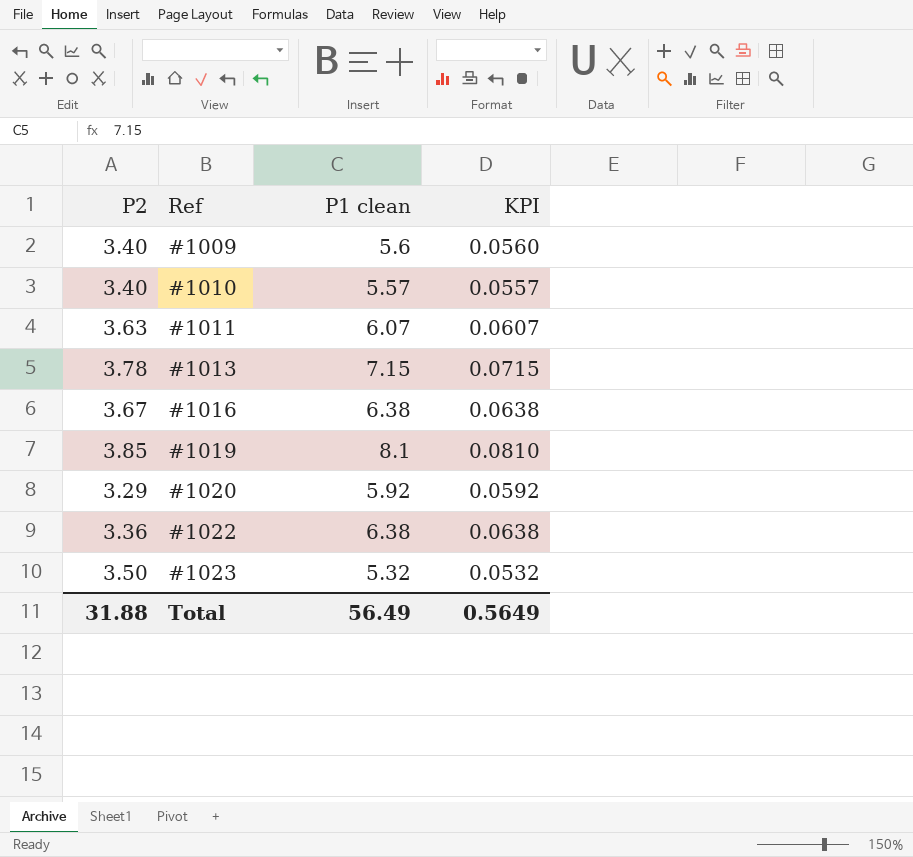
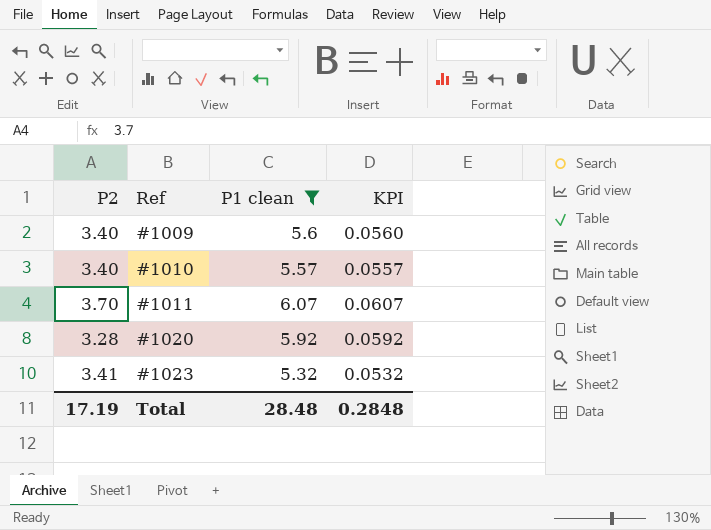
filter: none -> P1 clean <= 6.07
#1011 | P2: 3.63 -> 3.70
#1020 | P2: 3.29 -> 3.28
#1023 | P2: 3.50 -> 3.41
Total | P2: 31.88 -> 17.19
Total | P1 clean: 56.49 -> 28.48
Total | KPI: 0.5649 -> 0.2848

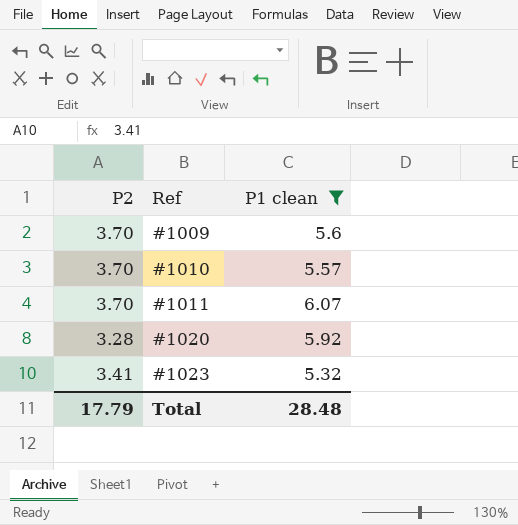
column KPI | formula: [P1 clean] * 0.01 -> none
#1009 | P2: 3.40 -> 3.70
#1010 | P2: 3.40 -> 3.70
Total | P2: 17.19 -> 17.79

